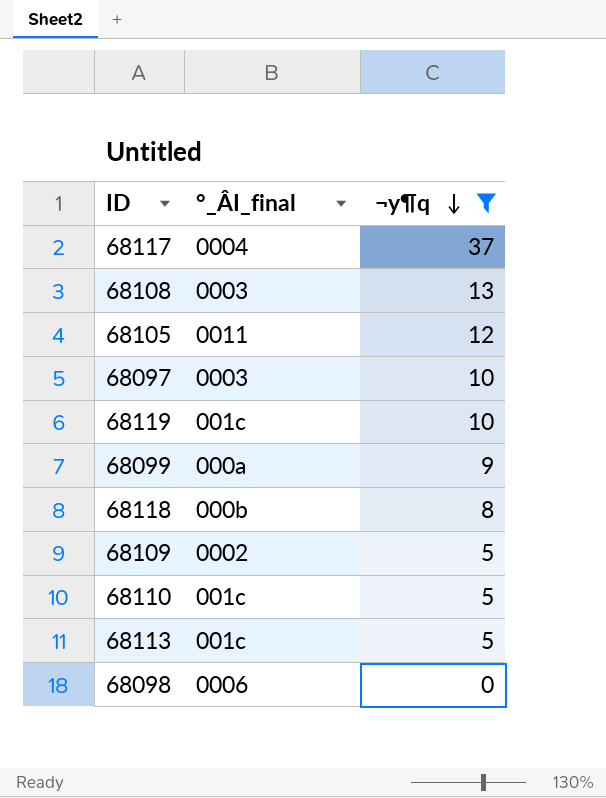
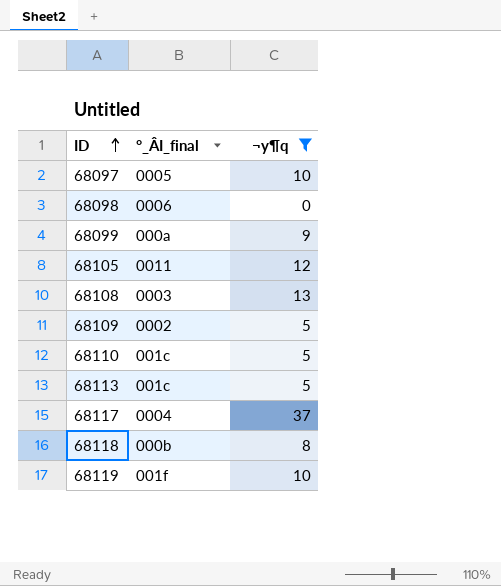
row order: ¬y¶q descending -> ID ascending
68097 | °_ÂI_final: 0003 -> 0005
68119 | °_ÂI_final: 001c -> 001f

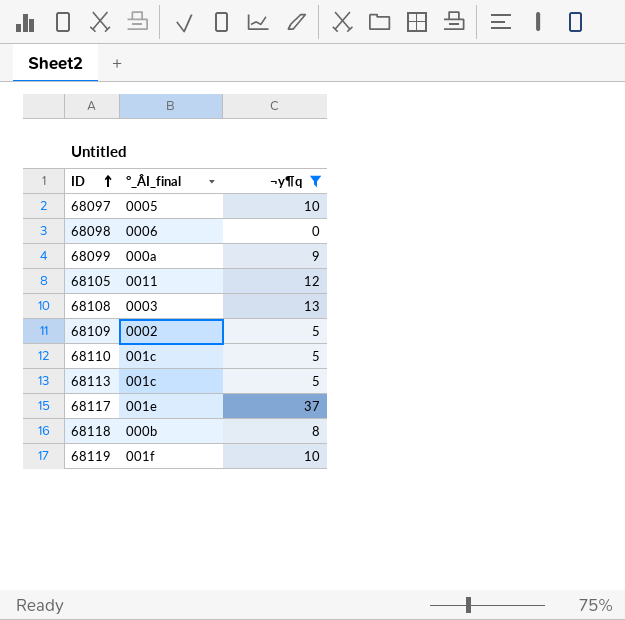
68117 | °_ÂI_final: 0004 -> 001e

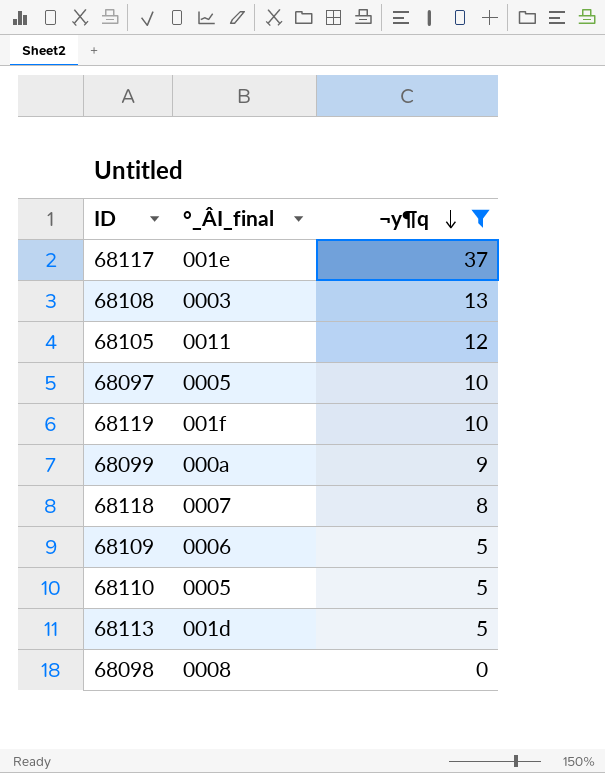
row order: ID ascending -> ¬y¶q descending
68118 | °_ÂI_final: 000b -> 0007
68109 | °_ÂI_final: 0002 -> 0006
68110 | °_ÂI_final: 001c -> 0005
68113 | °_ÂI_final: 001c -> 001d
68098 | °_ÂI_final: 0006 -> 0008

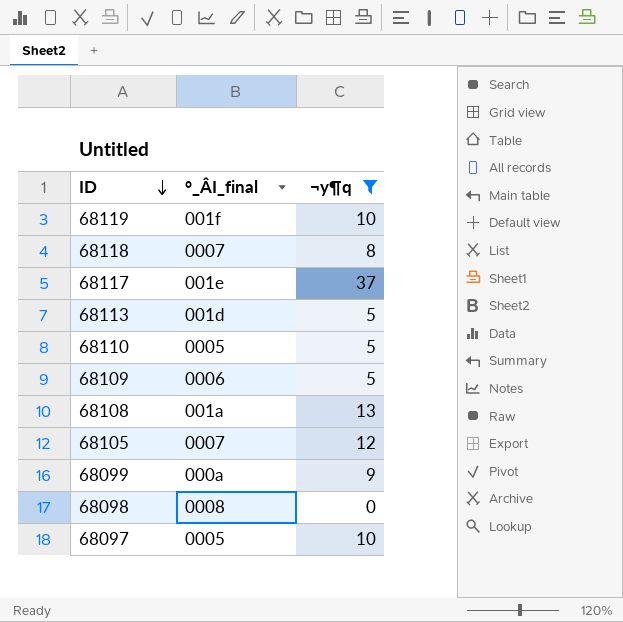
row order: ¬y¶q descending -> ID descending
68108 | °_ÂI_final: 0003 -> 001a
68105 | °_ÂI_final: 0011 -> 0007

